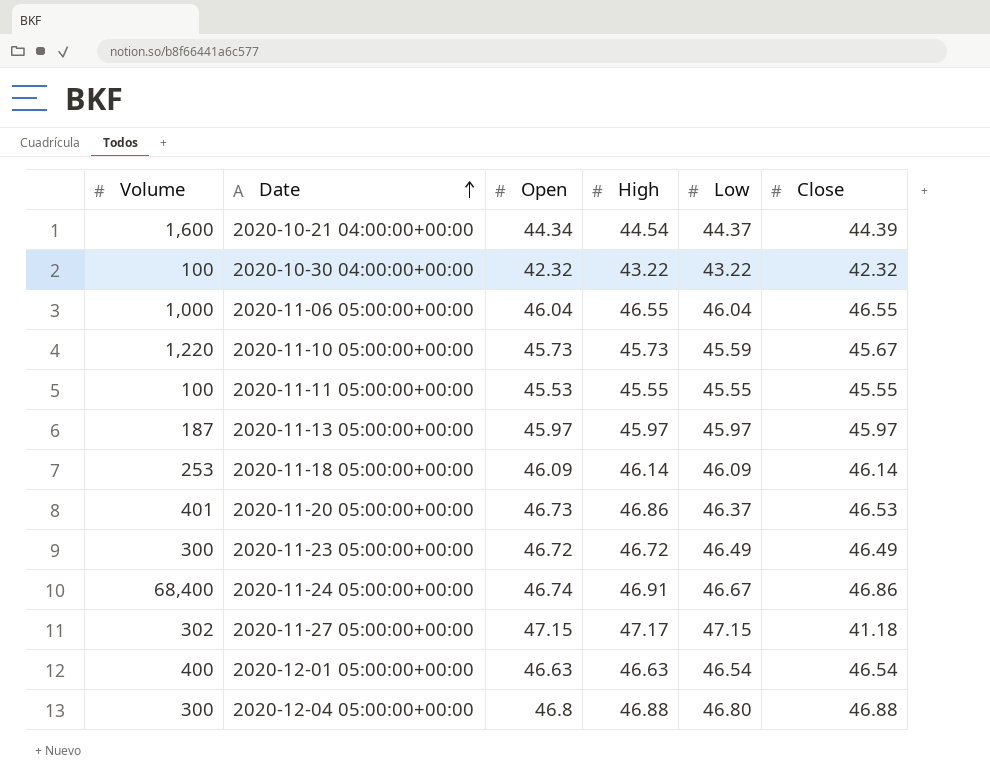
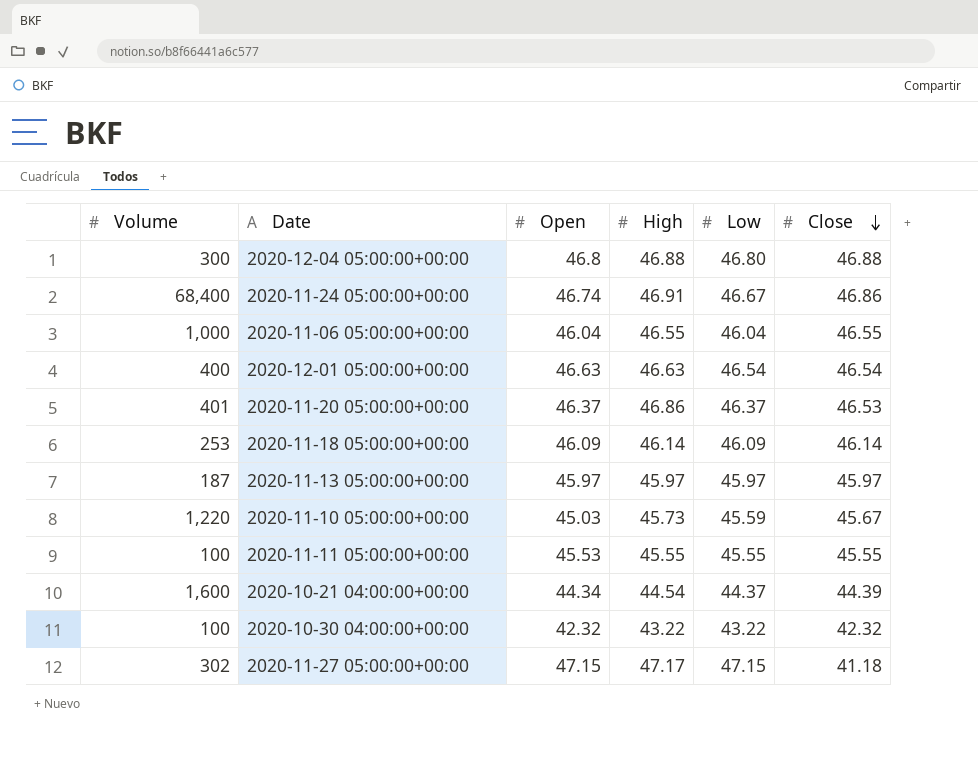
row order: Date ascending -> Close descending
row 2020-11-23 05:00:00+00:00: 300 | 46.72 | 46.72 | 46.49 | 46.49 -> none
2020-11-20 05:00:00+00:00 | Open: 46.73 -> 46.37
2020-11-10 05:00:00+00:00 | Open: 45.73 -> 45.03

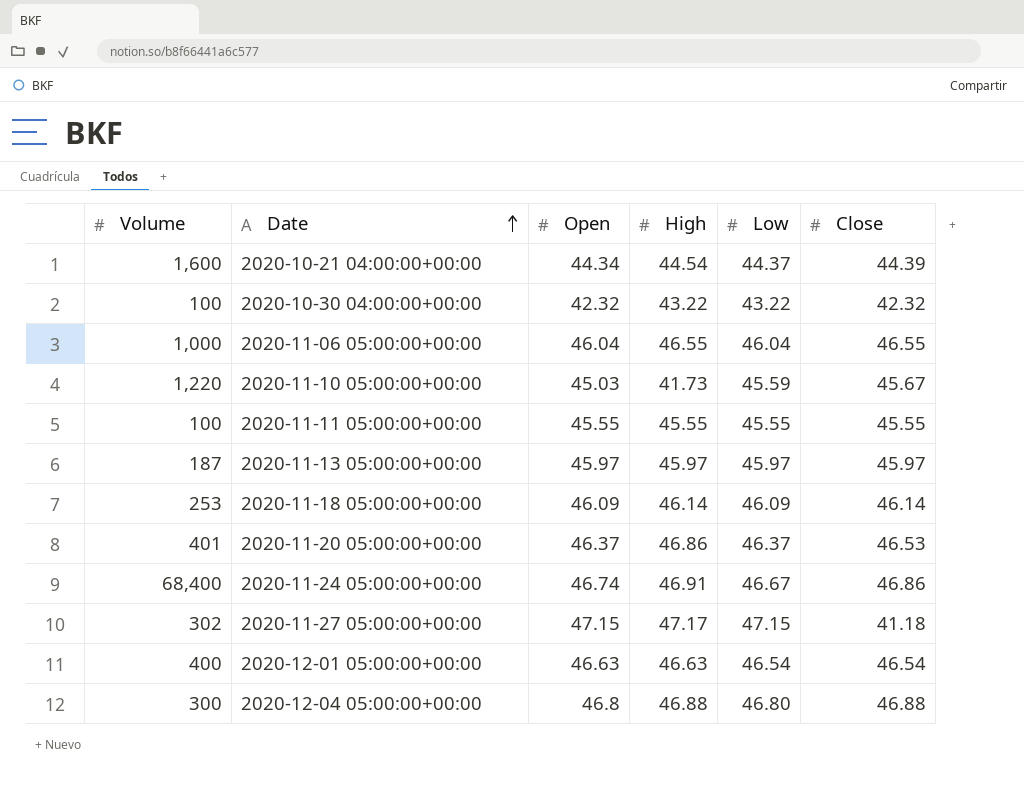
row order: Close descending -> Date ascending
2020-11-10 05:00:00+00:00 | High: 45.73 -> 41.73
2020-11-11 05:00:00+00:00 | Open: 45.53 -> 45.55

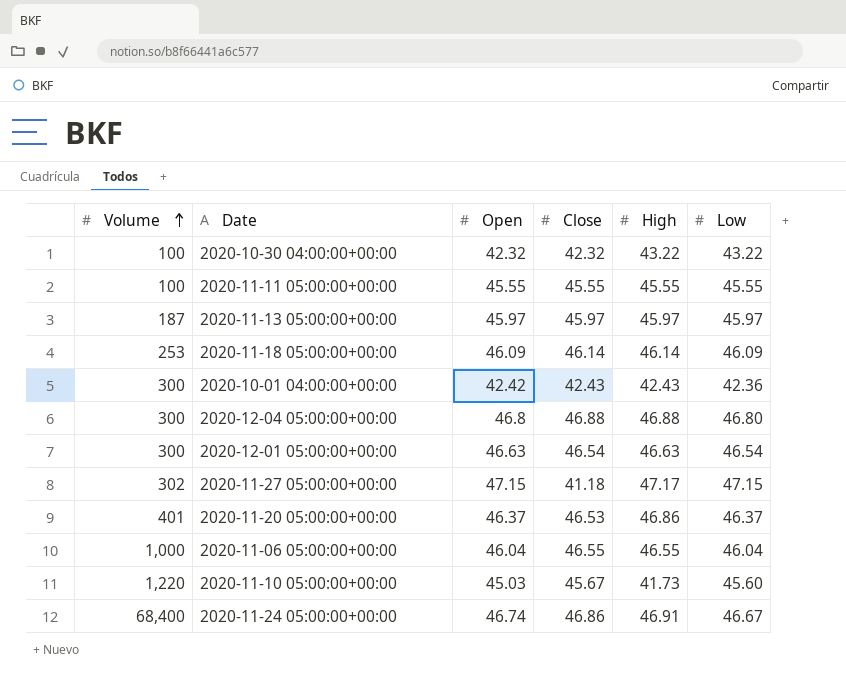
row order: Date ascending -> Volume ascending
column Close | position: 6 -> 4
row 2020-10-21 04:00:00+00:00: 1,600 | 44.34 | 44.54 | 44.37 | 44.39 -> none
row 2020-10-01 04:00:00+00:00: none -> 300 | 42.42 | 42.43 | 42.43 | 42.36
2020-12-01 05:00:00+00:00 | Volume: 400 -> 300
2020-11-10 05:00:00+00:00 | Low: 45.59 -> 45.60

